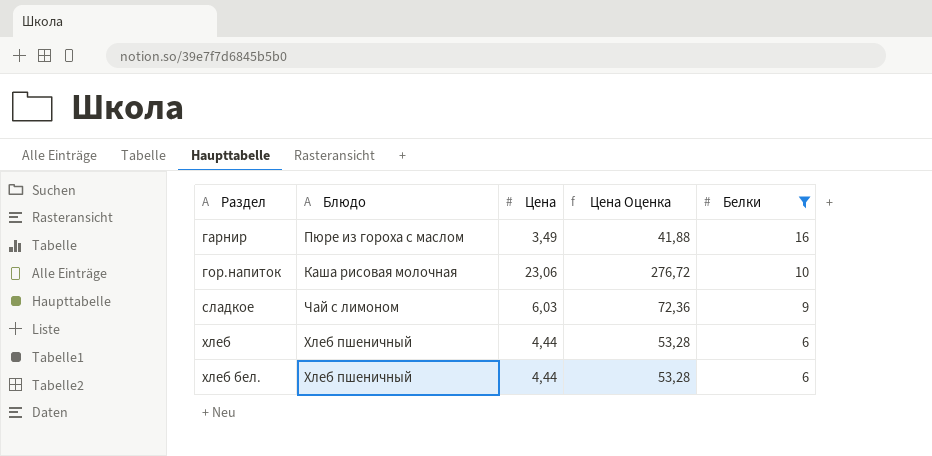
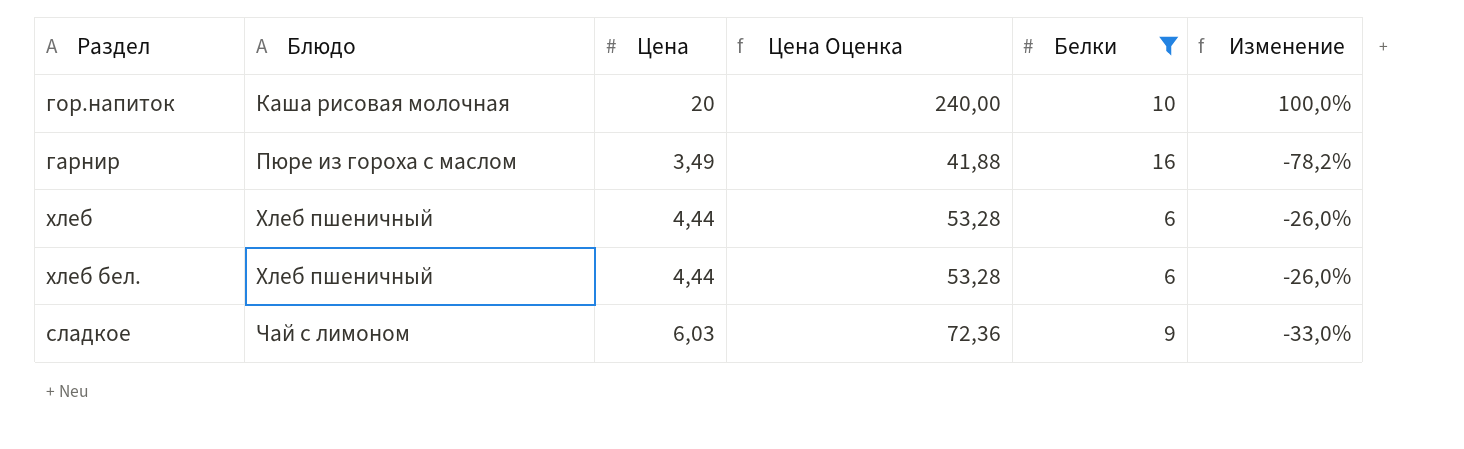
row order: Раздел ascending -> Блюдо ascending
column Изменение | formula: none -> ([Цена] - [Белки]) / [Белки]
гор.напиток | Цена: 23,06 -> 20
гор.напиток | Цена Оценка: 276,72 -> 240,00

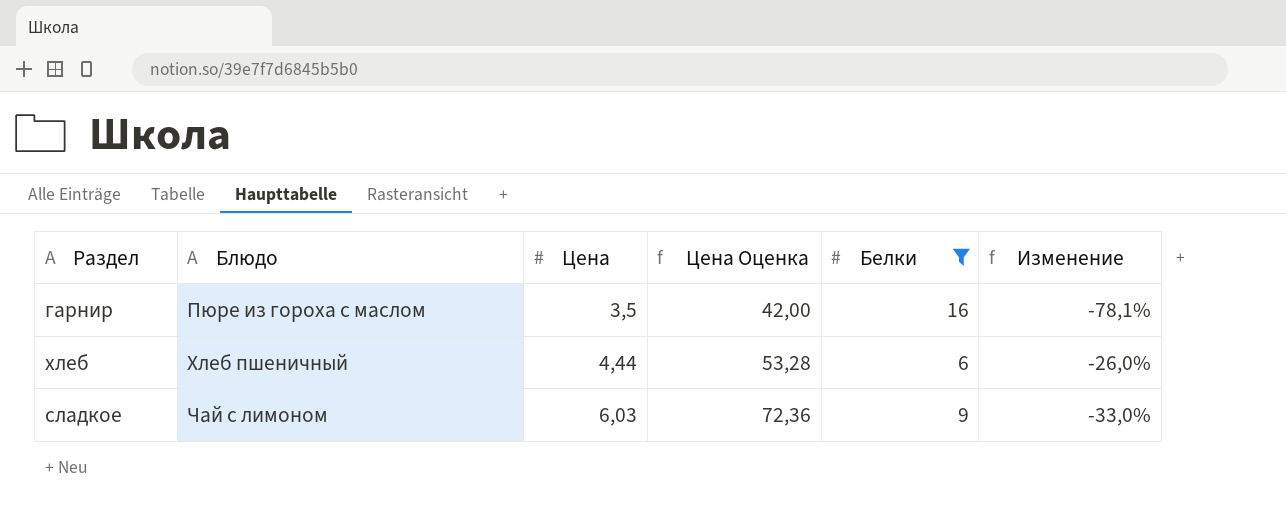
row гор.напиток: Каша рисовая молочная | 20 | 240,00 | 10 | 100,0% -> none
row хлеб бел.: Хлеб пшеничный | 4,44 | 53,28 | 6 | -26,0% -> none
гарнир | Цена: 3,49 -> 3,5
гарнир | Цена Оценка: 41,88 -> 42,00
гарнир | Изменение: -78,2% -> -78,1%

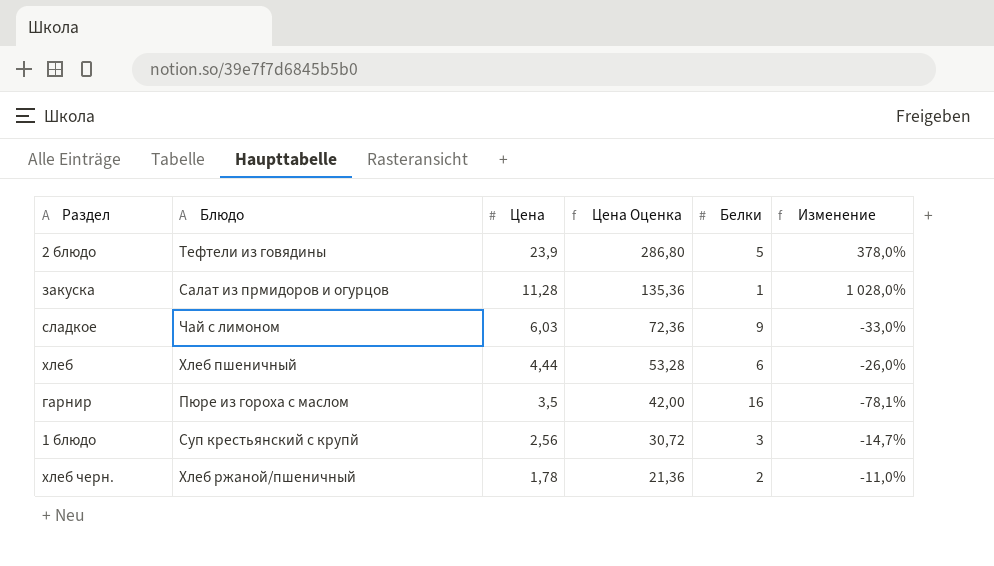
filter: Белки >= 6 -> none
row order: Блюдо ascending -> Цена descending

